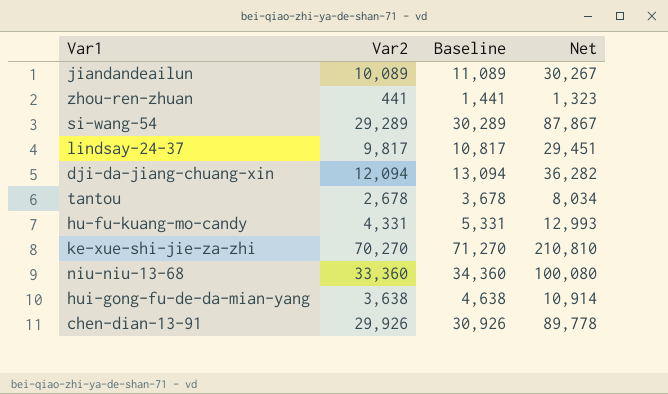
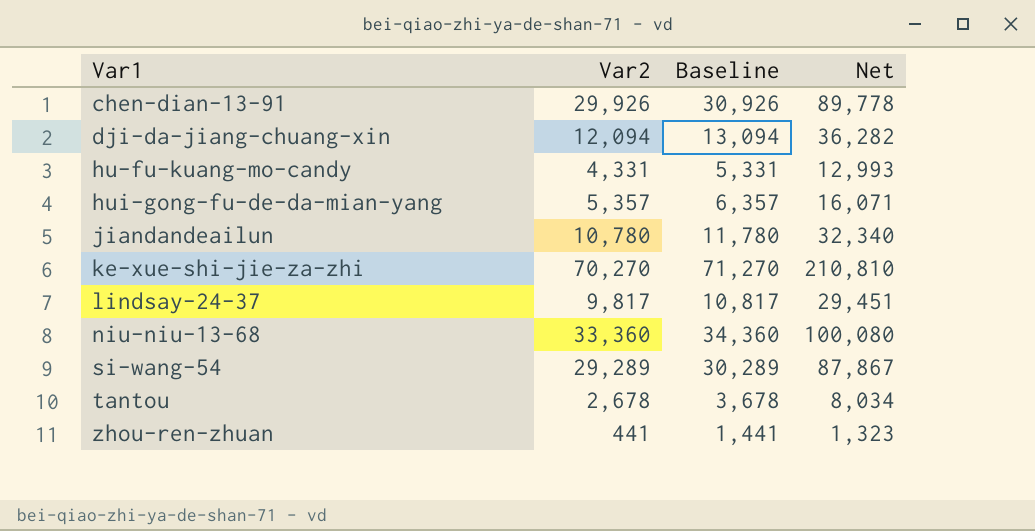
row order: none -> Var1 ascending
hui-gong-fu-de-da-mian-yang | Var2: 3,638 -> 5,357
hui-gong-fu-de-da-mian-yang | Baseline: 4,638 -> 6,357
hui-gong-fu-de-da-mian-yang | Net: 10,914 -> 16,071
jiandandeailun | Var2: 10,089 -> 10,780
jiandandeailun | Baseline: 11,089 -> 11,780
jiandandeailun | Net: 30,267 -> 32,340

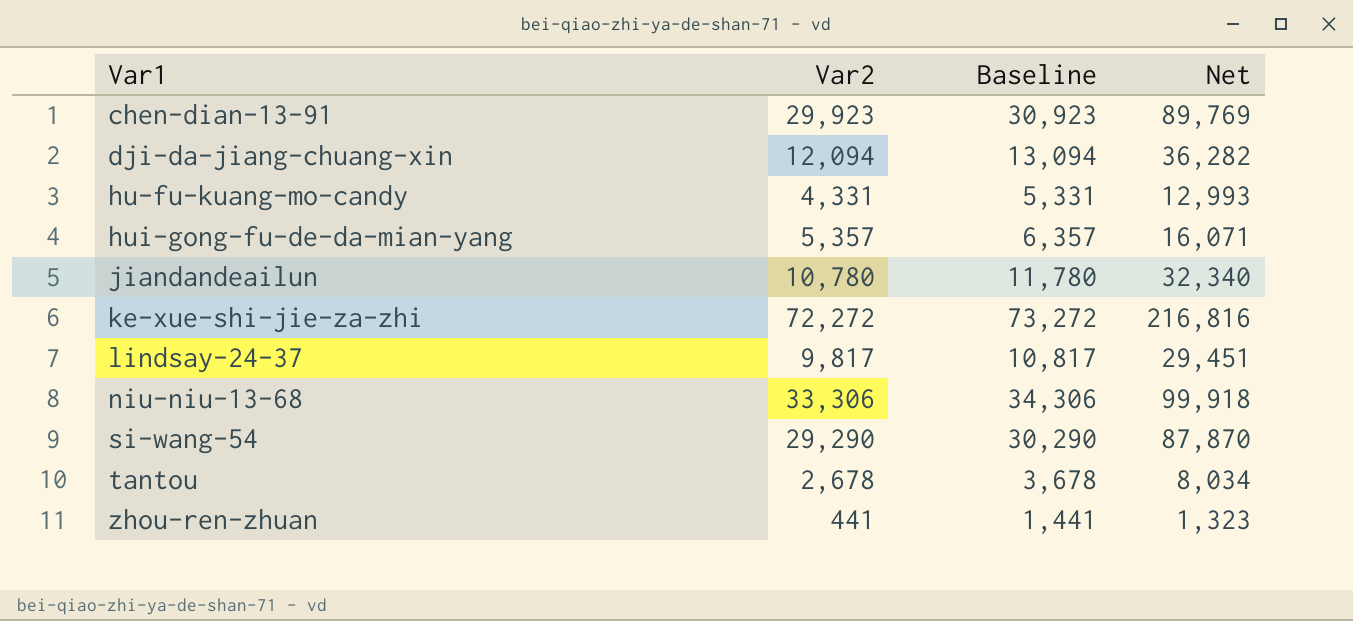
chen-dian-13-91 | Var2: 29,926 -> 29,923
chen-dian-13-91 | Baseline: 30,926 -> 30,923
chen-dian-13-91 | Net: 89,778 -> 89,769
ke-xue-shi-jie-za-zhi | Var2: 70,270 -> 72,272
ke-xue-shi-jie-za-zhi | Baseline: 71,270 -> 73,272
ke-xue-shi-jie-za-zhi | Net: 210,810 -> 216,816
niu-niu-13-68 | Var2: 33,360 -> 33,306
niu-niu-13-68 | Baseline: 34,360 -> 34,306
niu-niu-13-68 | Net: 100,080 -> 99,918
si-wang-54 | Var2: 29,289 -> 29,290
si-wang-54 | Baseline: 30,289 -> 30,290
si-wang-54 | Net: 87,867 -> 87,870

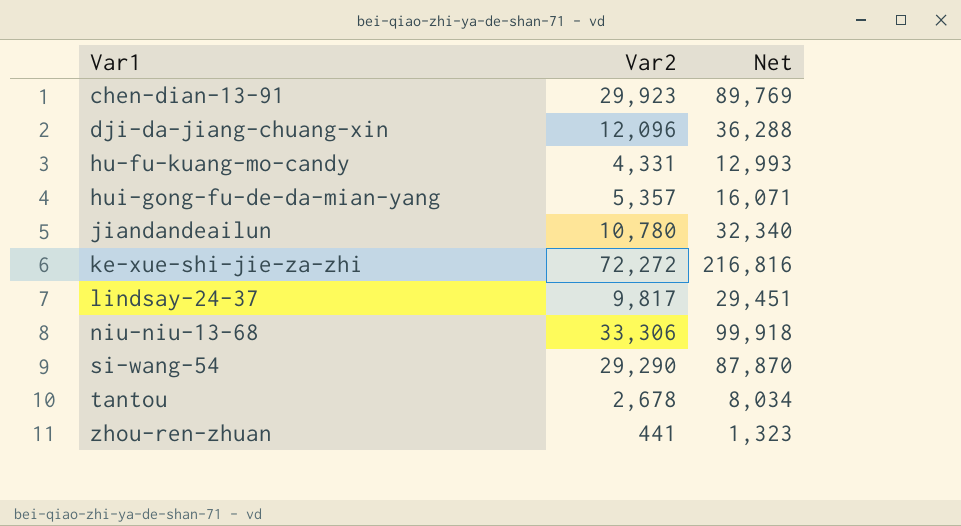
column Baseline | formula: [Var2] + 1000 -> none
dji-da-jiang-chuang-xin | Var2: 12,094 -> 12,096
dji-da-jiang-chuang-xin | Net: 36,282 -> 36,288

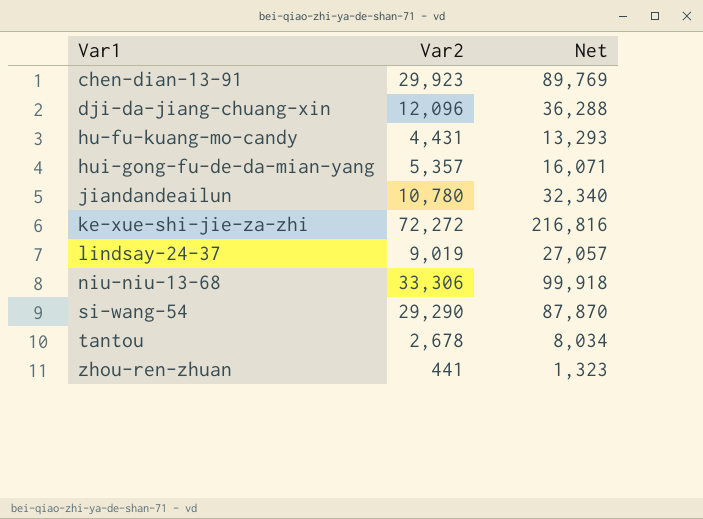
hu-fu-kuang-mo-candy | Var2: 4,331 -> 4,431
hu-fu-kuang-mo-candy | Net: 12,993 -> 13,293
lindsay-24-37 | Var2: 9,817 -> 9,019
lindsay-24-37 | Net: 29,451 -> 27,057

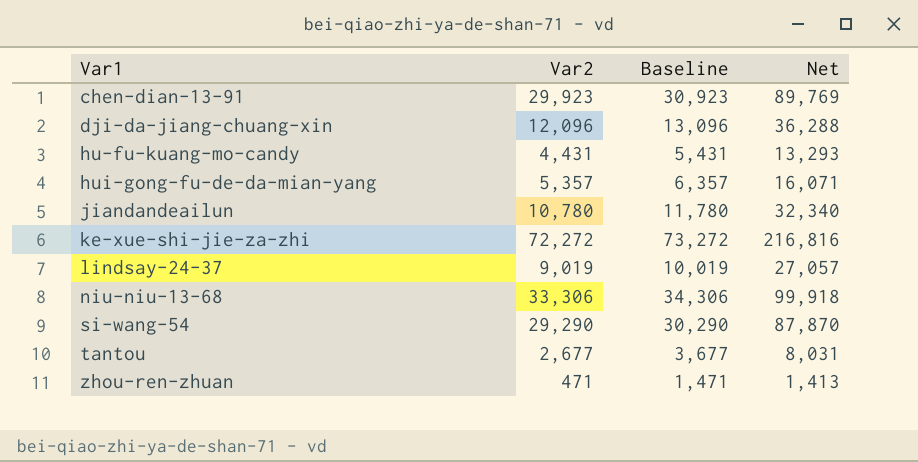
column Baseline | formula: none -> [Var2] + 1000
tantou | Var2: 2,678 -> 2,677
tantou | Net: 8,034 -> 8,031
zhou-ren-zhuan | Var2: 441 -> 471
zhou-ren-zhuan | Net: 1,323 -> 1,413

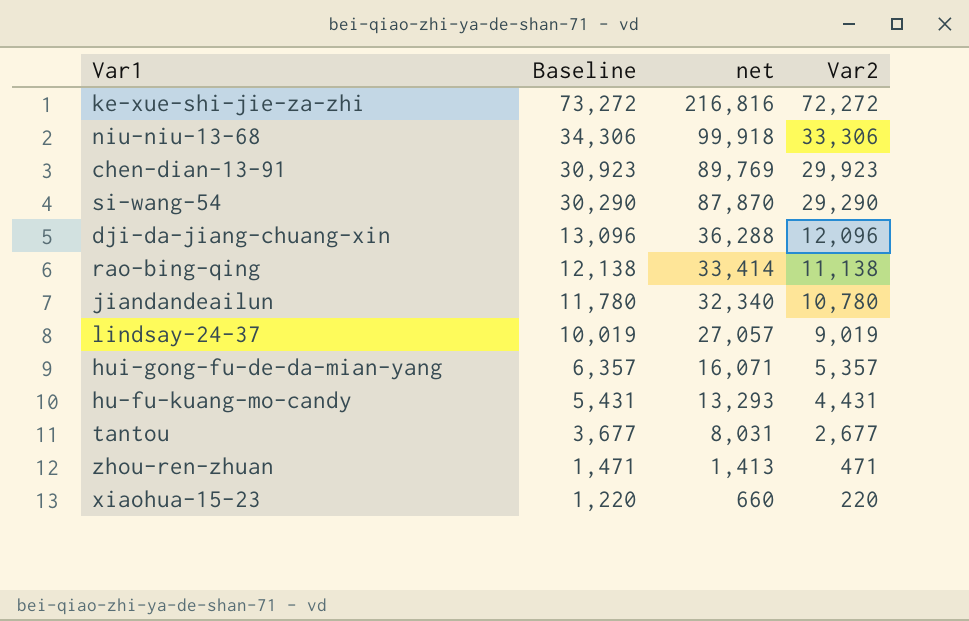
row order: Var1 ascending -> Baseline descending
column name: Net -> net
column Var2 | position: 2 -> 4
row rao-bing-qing: none -> 12,138 | 33,414 | 11,138
row xiaohua-15-23: none -> 1,220 | 660 | 220

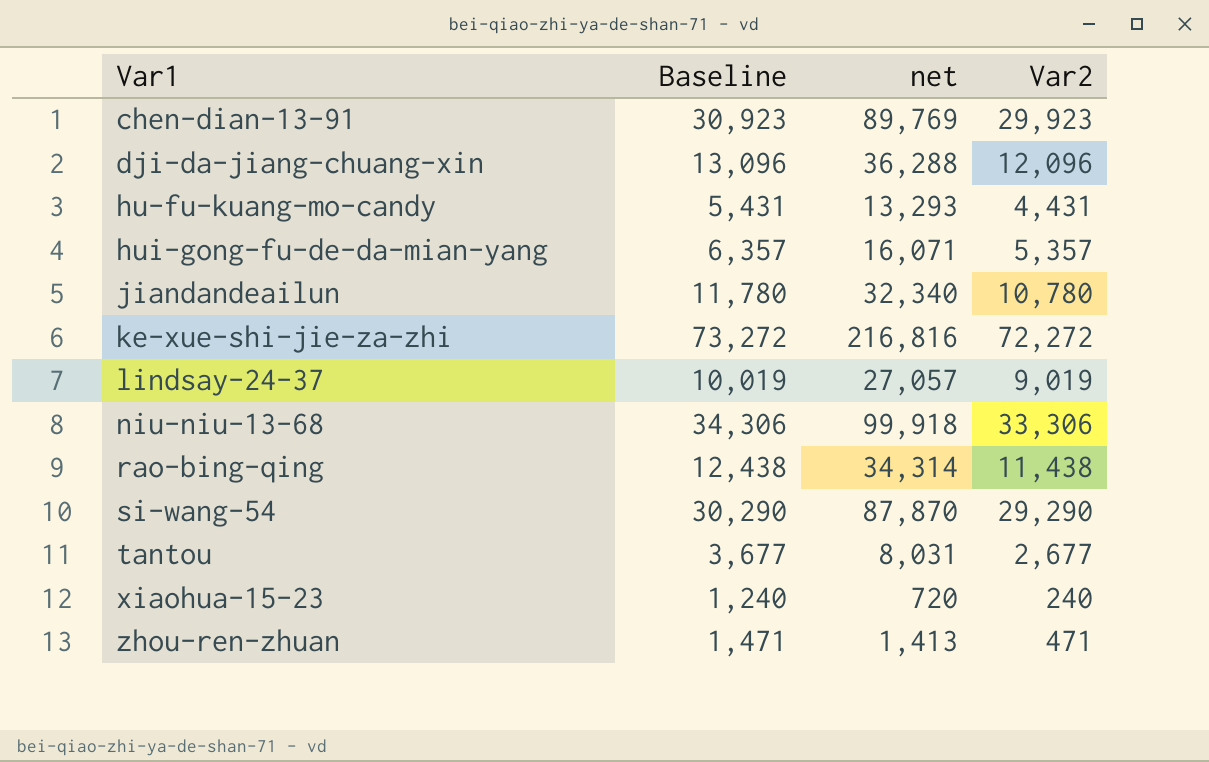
row order: Baseline descending -> Var1 ascending
rao-bing-qing | Baseline: 12,138 -> 12,438
rao-bing-qing | net: 33,414 -> 34,314
rao-bing-qing | Var2: 11,138 -> 11,438
xiaohua-15-23 | Baseline: 1,220 -> 1,240
xiaohua-15-23 | net: 660 -> 720
xiaohua-15-23 | Var2: 220 -> 240

